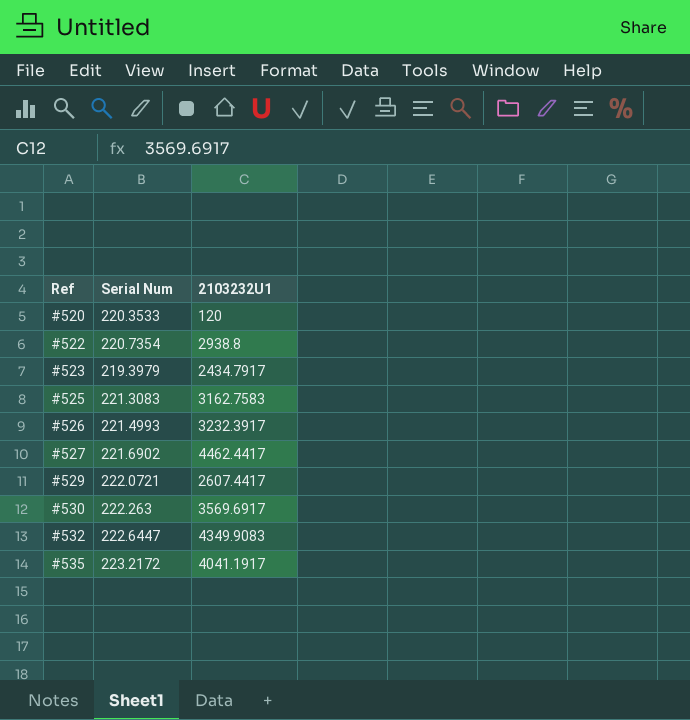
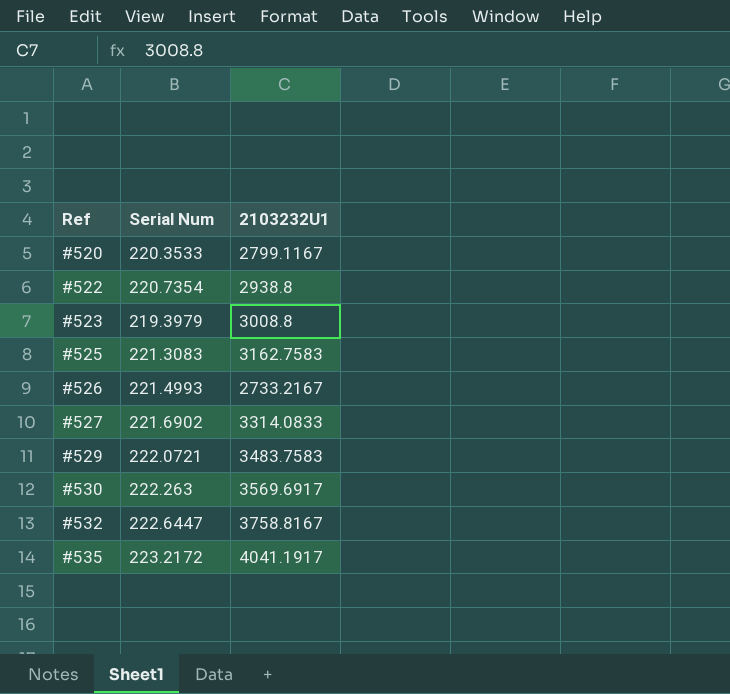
#520 | 2103232U1: 120 -> 2799.1167
#523 | 2103232U1: 2434.7917 -> 3008.8
#526 | 2103232U1: 3232.3917 -> 2733.2167
#527 | 2103232U1: 4462.4417 -> 3314.0833
#529 | 2103232U1: 2607.4417 -> 3483.7583
#532 | 2103232U1: 4349.9083 -> 3758.8167

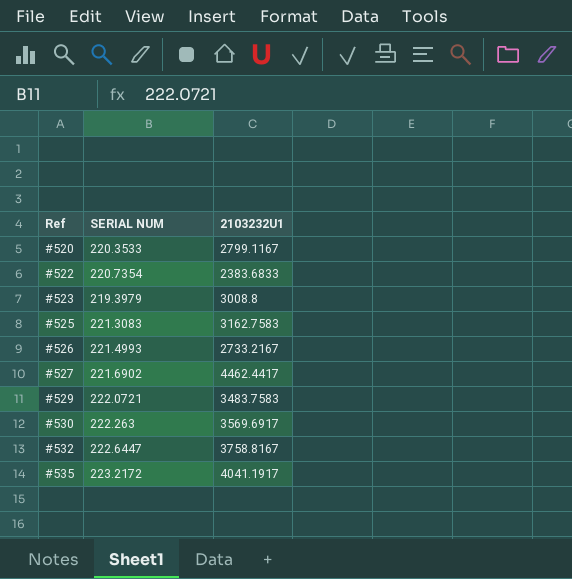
column name: Serial Num -> SERIAL NUM
#522 | 2103232U1: 2938.8 -> 2383.6833
#527 | 2103232U1: 3314.0833 -> 4462.4417

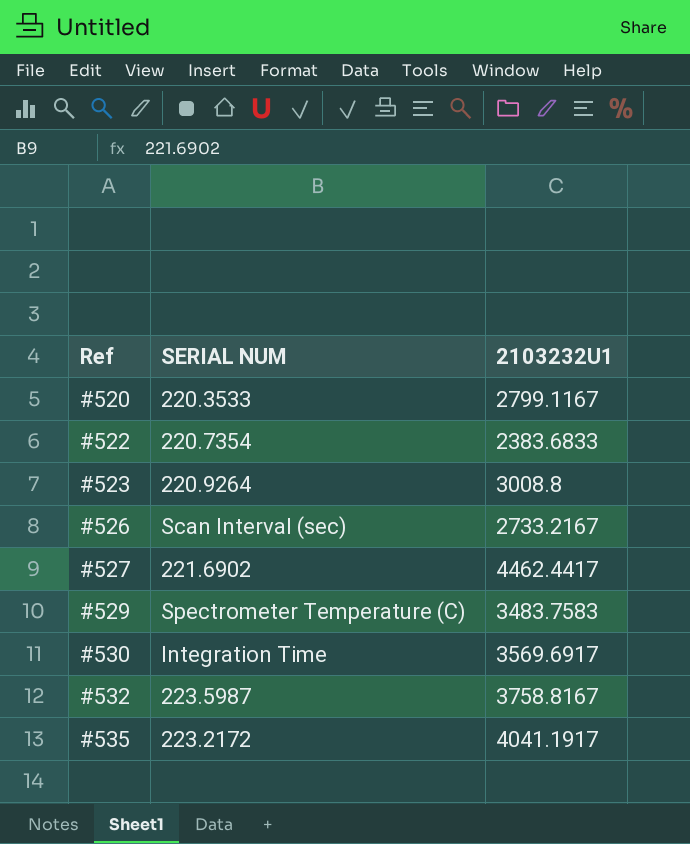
row #525: 221.3083 | 3162.7583 -> none
#523 | SERIAL NUM: 219.3979 -> 220.9264
#526 | SERIAL NUM: 221.4993 -> Scan Interval (sec)
#529 | SERIAL NUM: 222.0721 -> Spectrometer Temperature (C)
#530 | SERIAL NUM: 222.263 -> Integration Time
#532 | SERIAL NUM: 222.6447 -> 223.5987

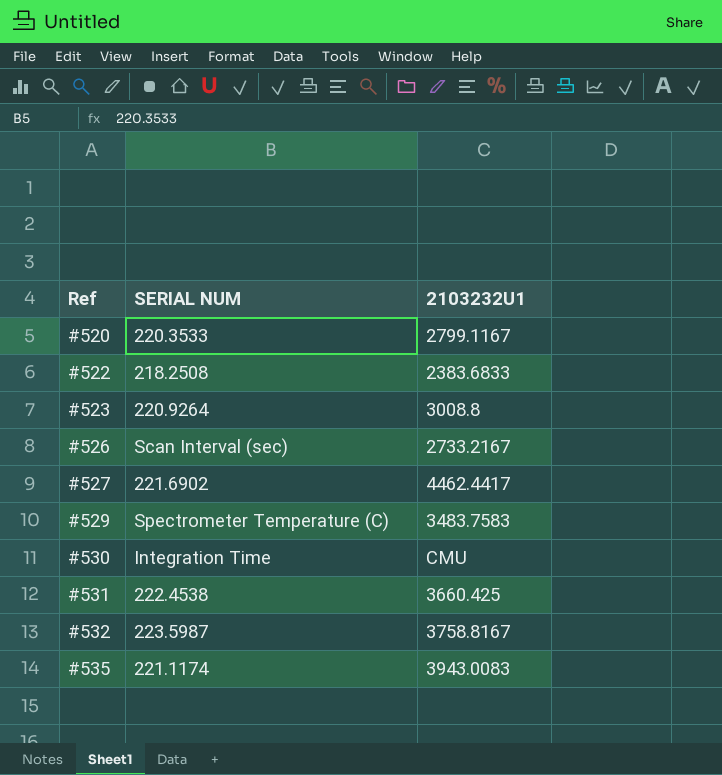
#522 | SERIAL NUM: 220.7354 -> 218.2508
#530 | 2103232U1: 3569.6917 -> CMU
row #531: none -> 222.4538 | 3660.425
#535 | SERIAL NUM: 223.2172 -> 221.1174
#535 | 2103232U1: 4041.1917 -> 3943.0083

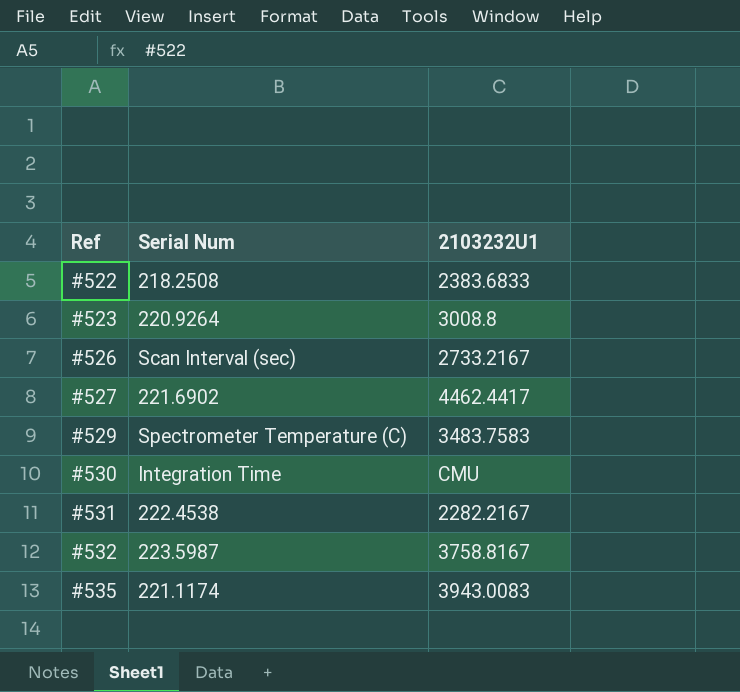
column name: SERIAL NUM -> Serial Num
row #520: 220.3533 | 2799.1167 -> none
#531 | 2103232U1: 3660.425 -> 2282.2167

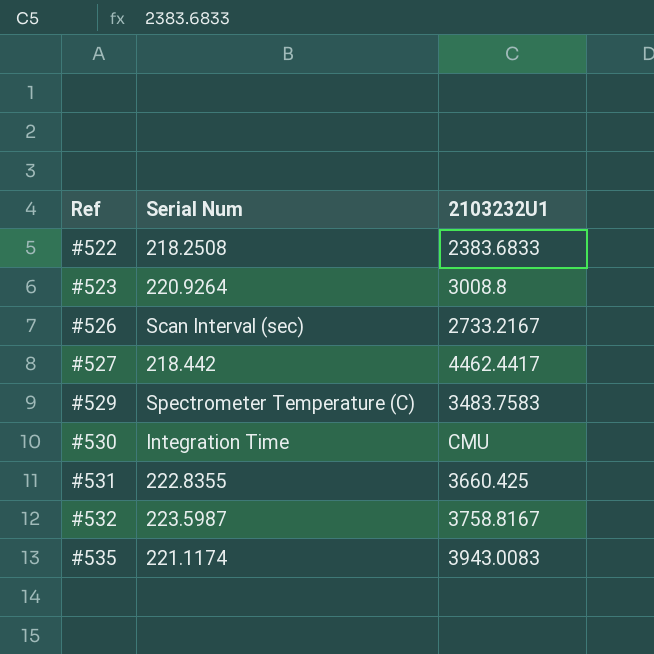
#527 | Serial Num: 221.6902 -> 218.442
#531 | Serial Num: 222.4538 -> 222.8355
#531 | 2103232U1: 2282.2167 -> 3660.425

